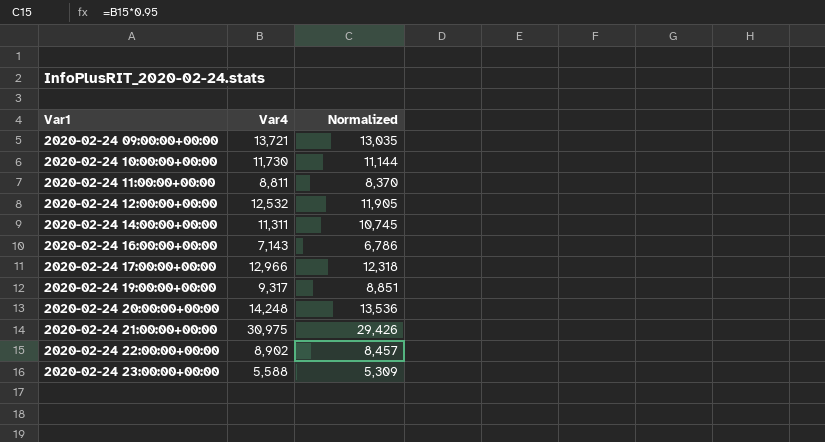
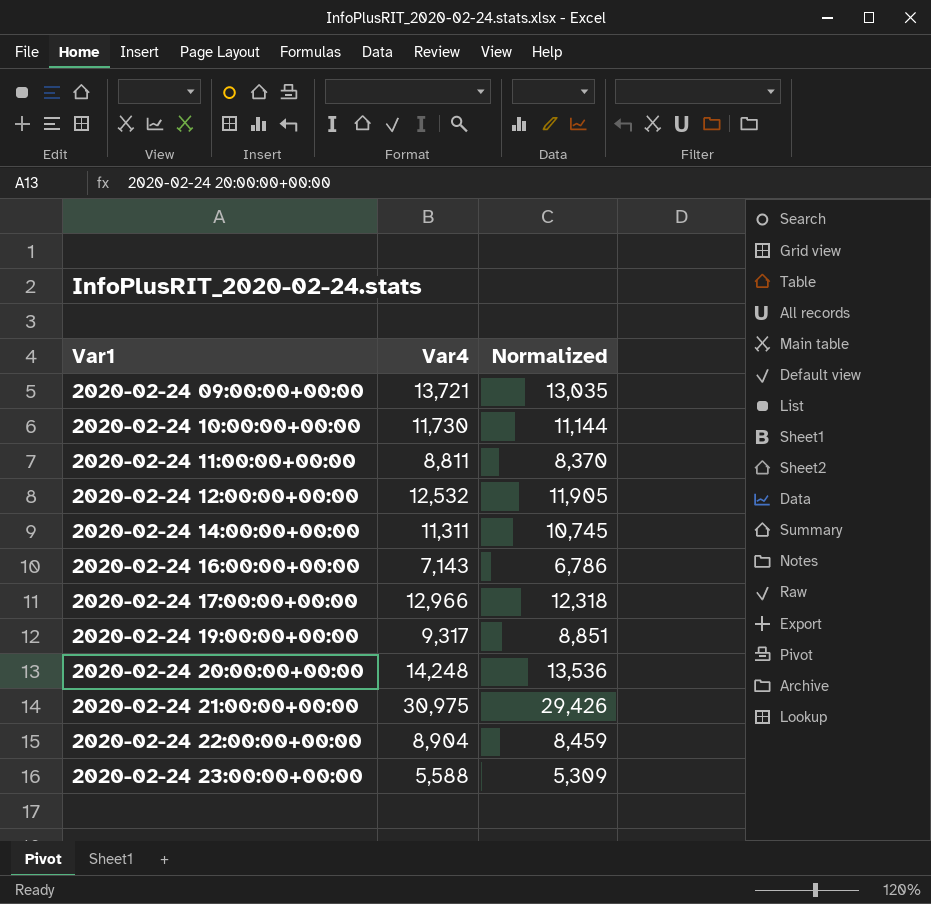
2020-02-24 22:00:00+00:00 | Var4: 8,902 -> 8,904
2020-02-24 22:00:00+00:00 | Normalized: 8,457 -> 8,459

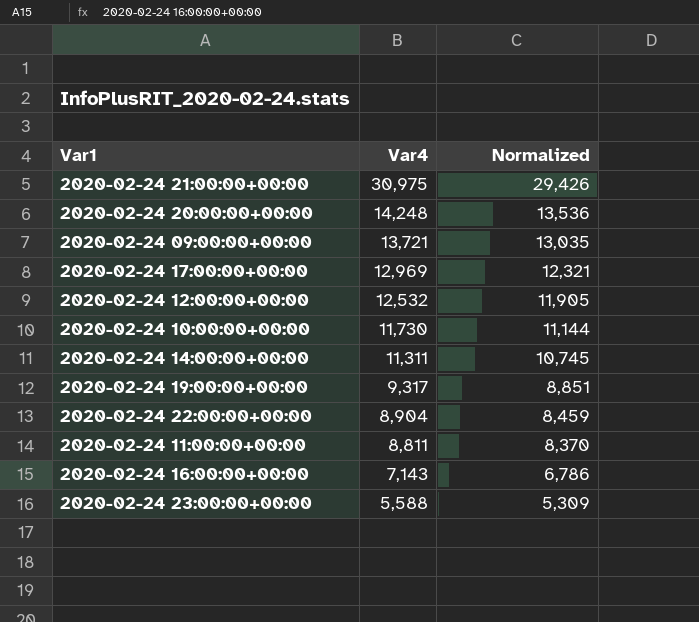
row order: Var1 ascending -> Var4 descending
2020-02-24 17:00:00+00:00 | Var4: 12,966 -> 12,969
2020-02-24 17:00:00+00:00 | Normalized: 12,318 -> 12,321

